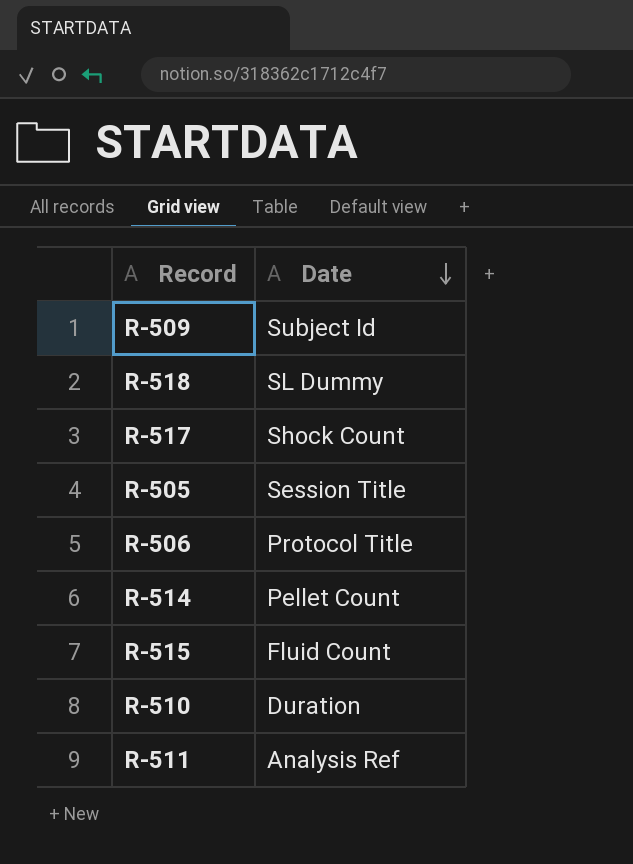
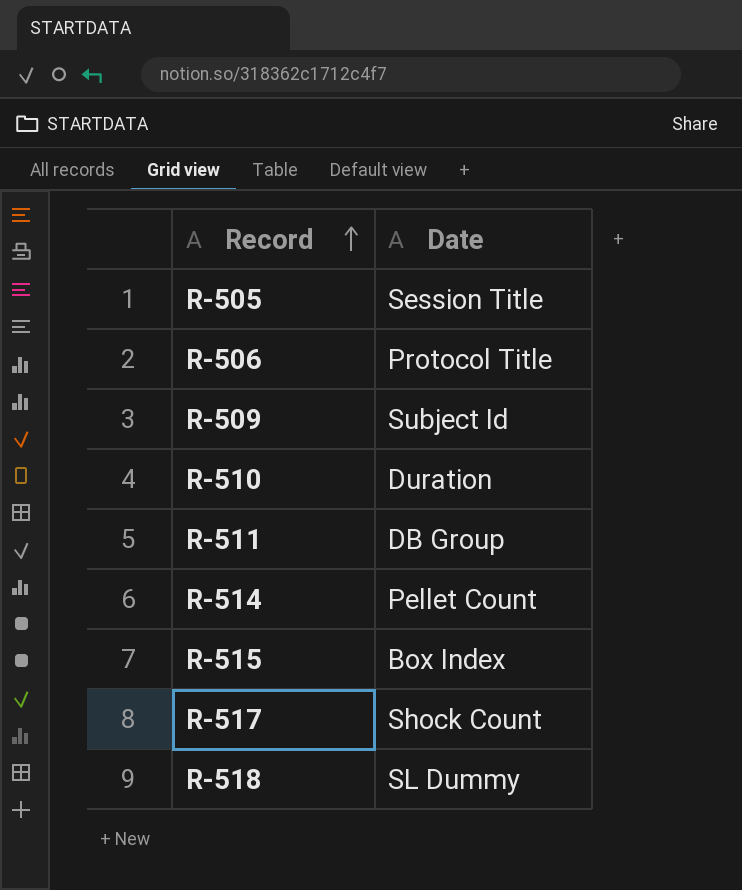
row order: Date descending -> Record ascending
R-511 | Date: Analysis Ref -> DB Group
R-515 | Date: Fluid Count -> Box Index

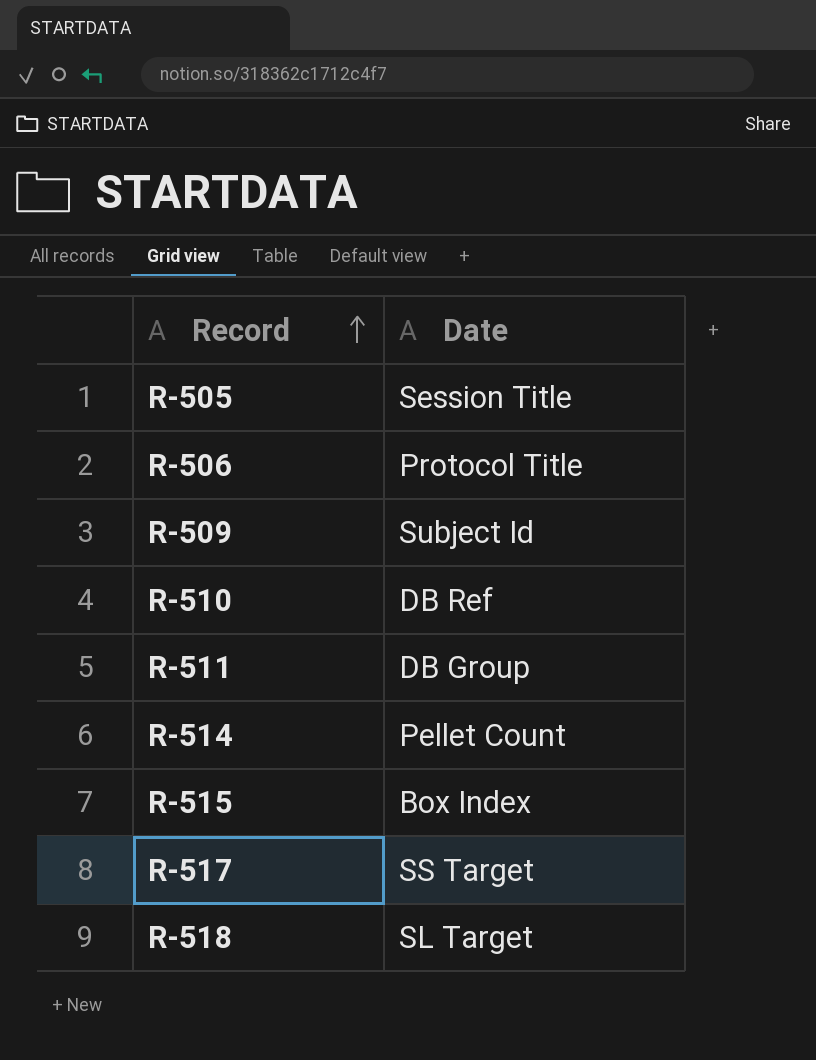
R-510 | Date: Duration -> DB Ref
R-517 | Date: Shock Count -> SS Target
R-518 | Date: SL Dummy -> SL Target

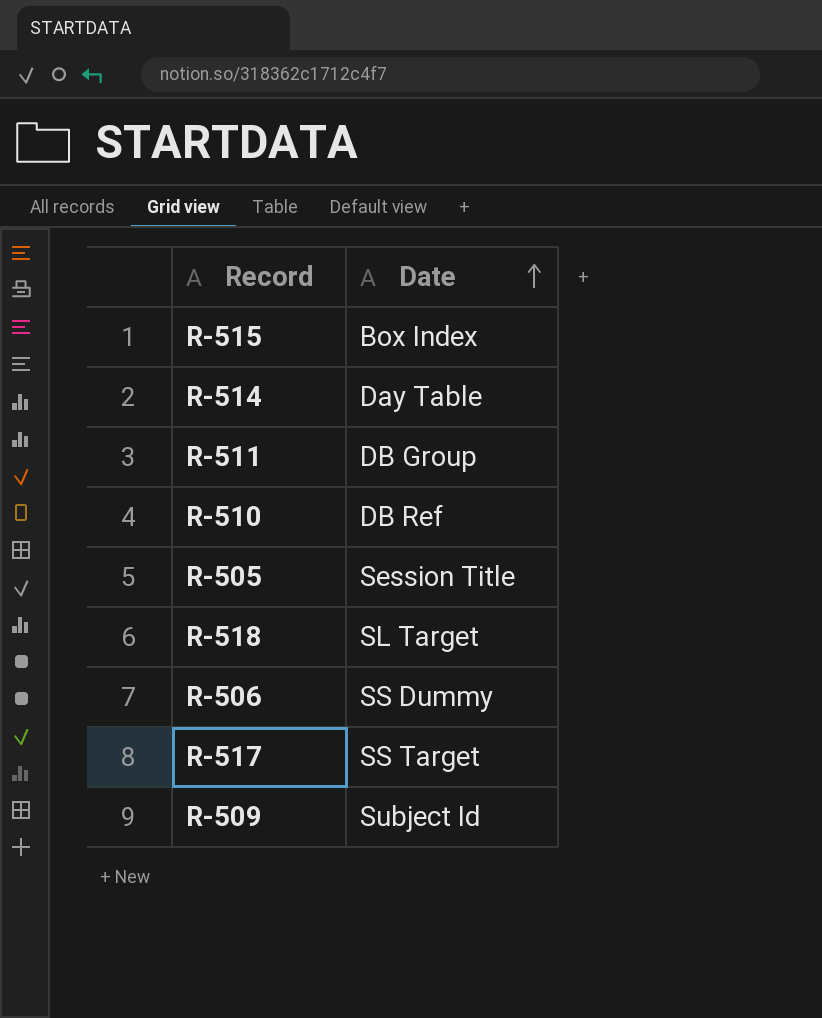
row order: Record ascending -> Date ascending
R-514 | Date: Pellet Count -> Day Table
R-506 | Date: Protocol Title -> SS Dummy

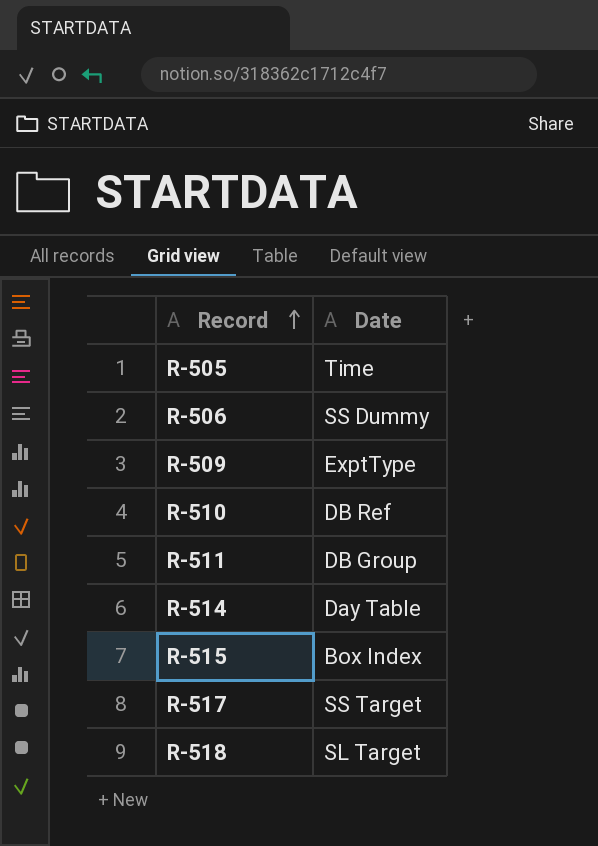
row order: Date ascending -> Record ascending
R-505 | Date: Session Title -> Time
R-509 | Date: Subject Id -> ExptType

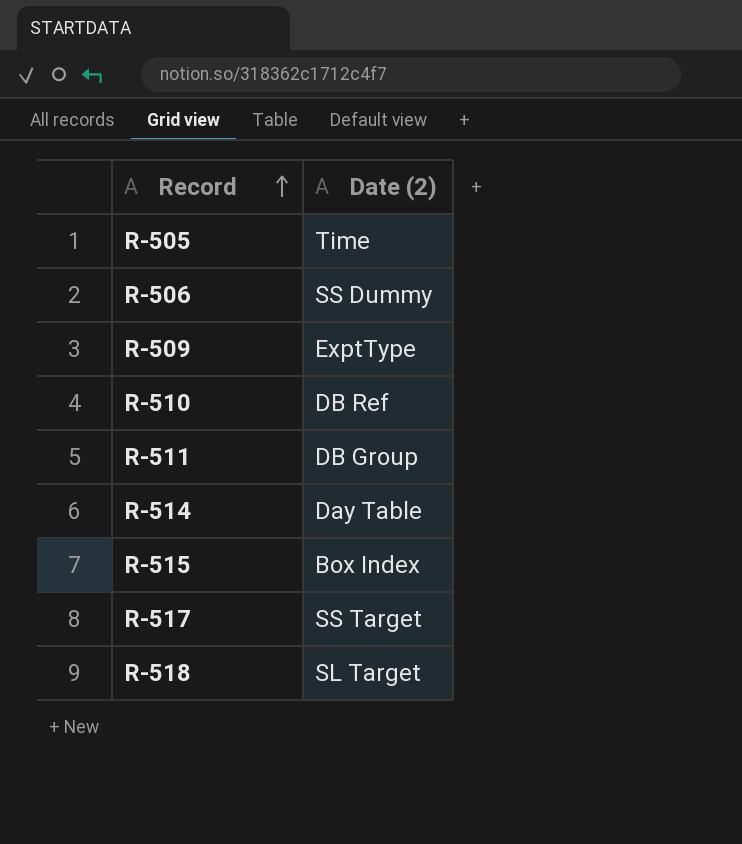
column name: Date -> Date (2)

